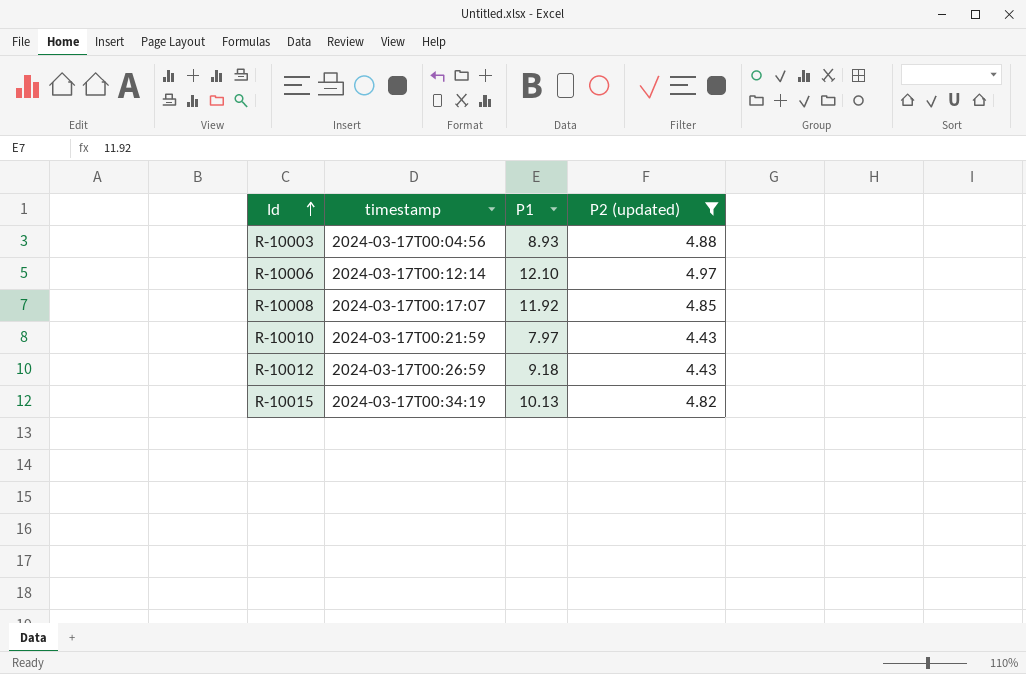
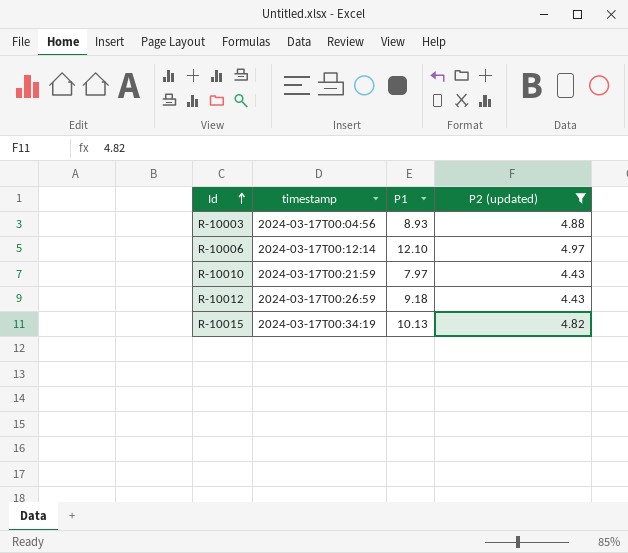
row R-10008: 2024-03-17T00:17:07 | 11.92 | 4.85 -> none

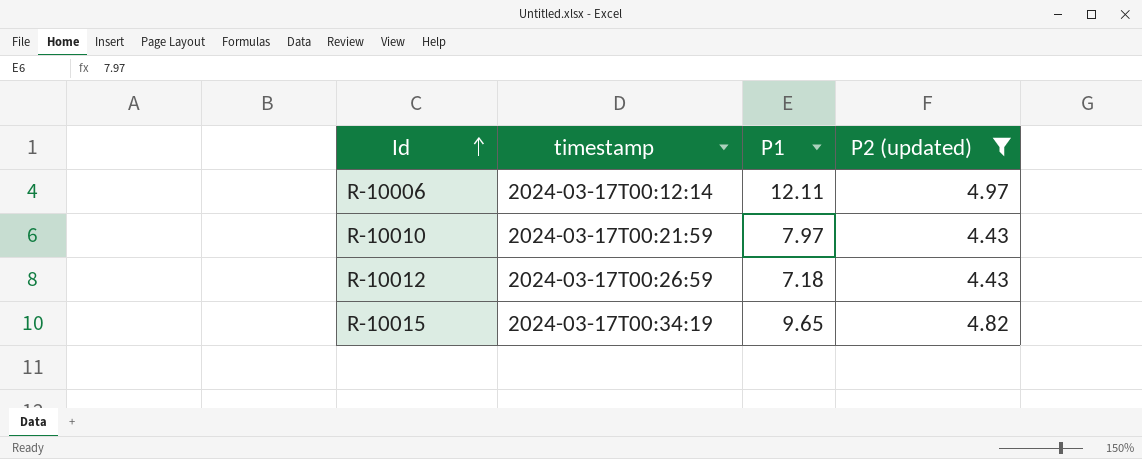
row R-10003: 2024-03-17T00:04:56 | 8.93 | 4.88 -> none
R-10006 | P1: 12.10 -> 12.11
R-10012 | P1: 9.18 -> 7.18
R-10015 | P1: 10.13 -> 9.65

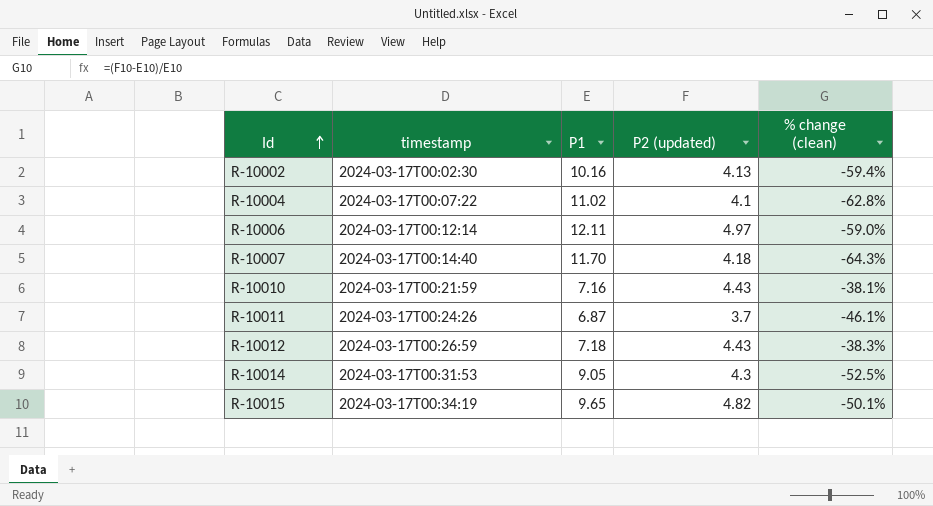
filter: P2 (updated) >= 4.43 -> none
column % change (clean) | formula: none -> ([P2 (updated)] - [P1]) / [P1]
R-10010 | P1: 7.97 -> 7.16

